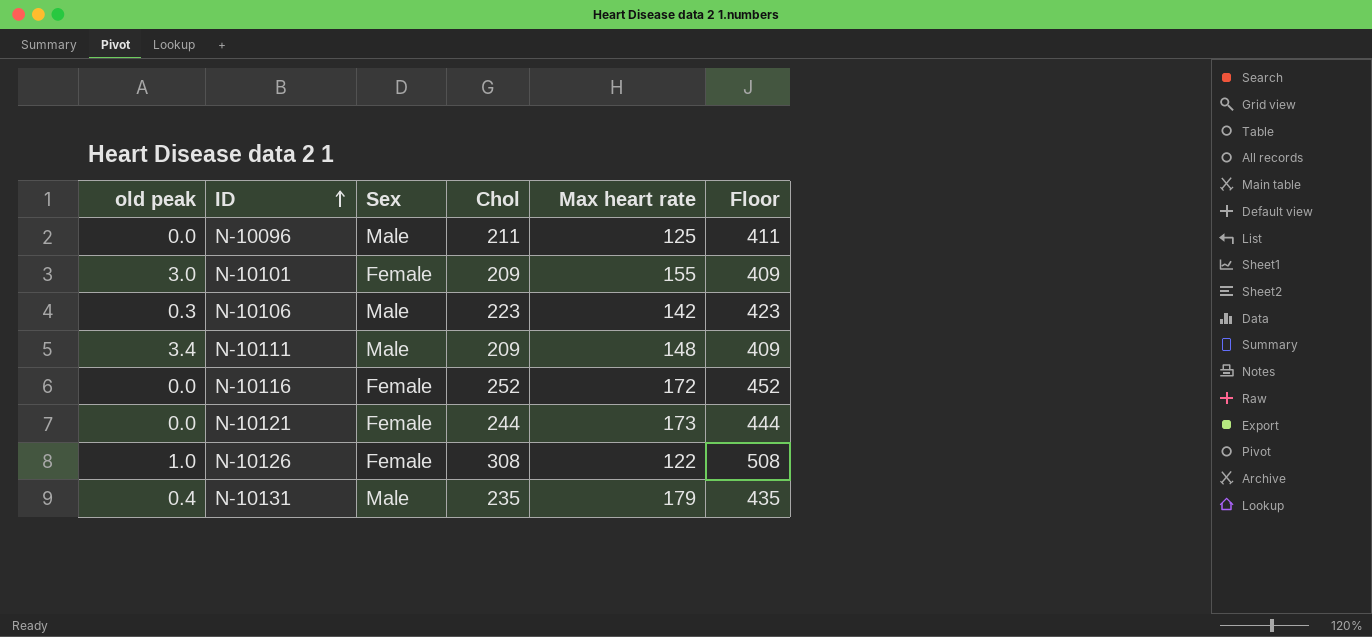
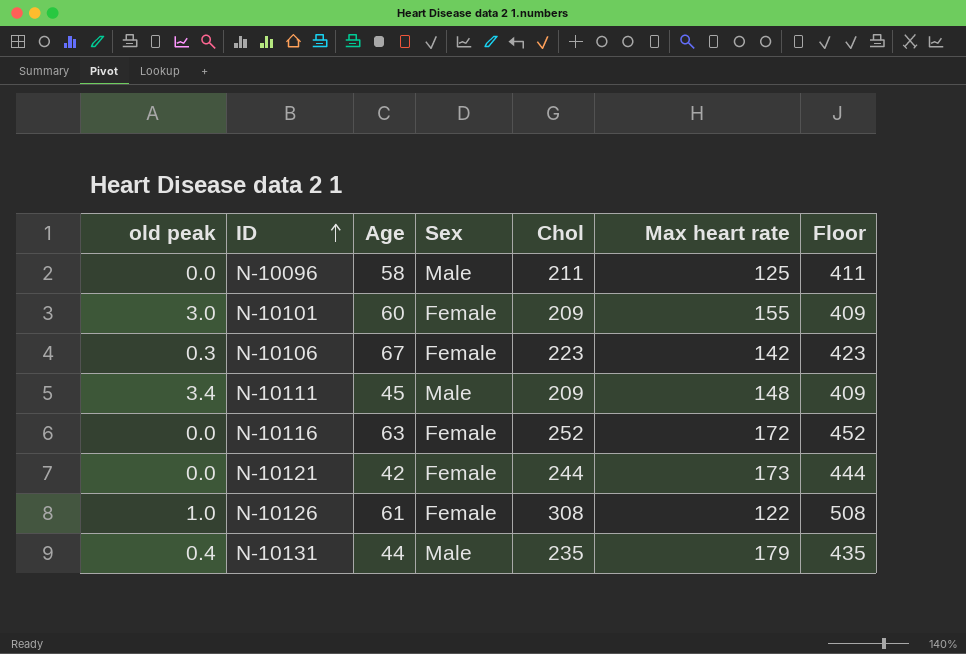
column Age | position: none -> 3
N-10106 | Sex: Male -> Female

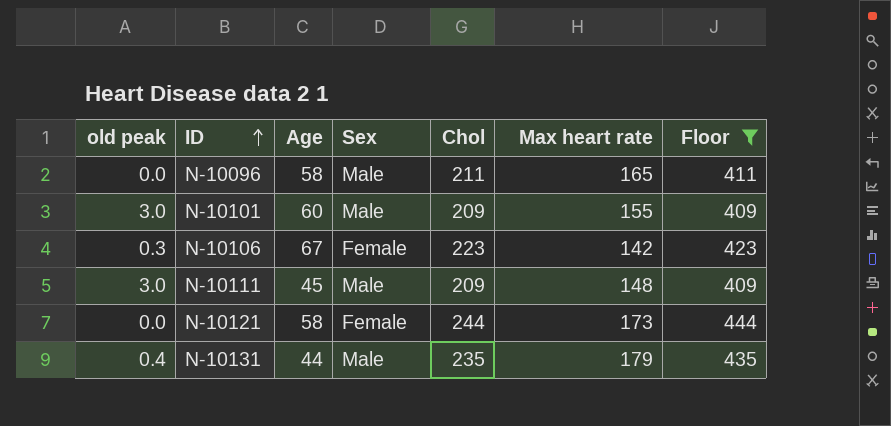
filter: none -> Floor <= 444
N-10096 | Max heart rate: 125 -> 165
N-10101 | Sex: Female -> Male
N-10111 | old peak: 3.4 -> 3.0
N-10121 | Age: 42 -> 58

